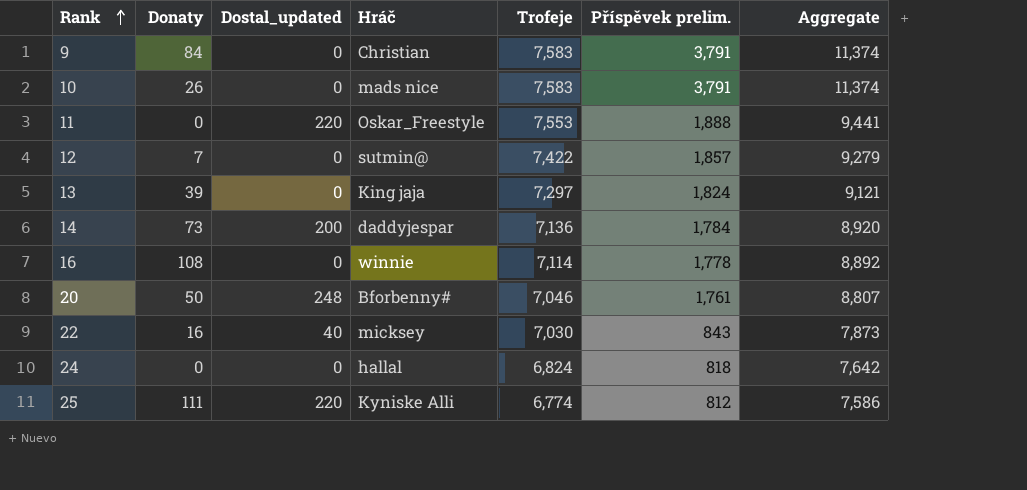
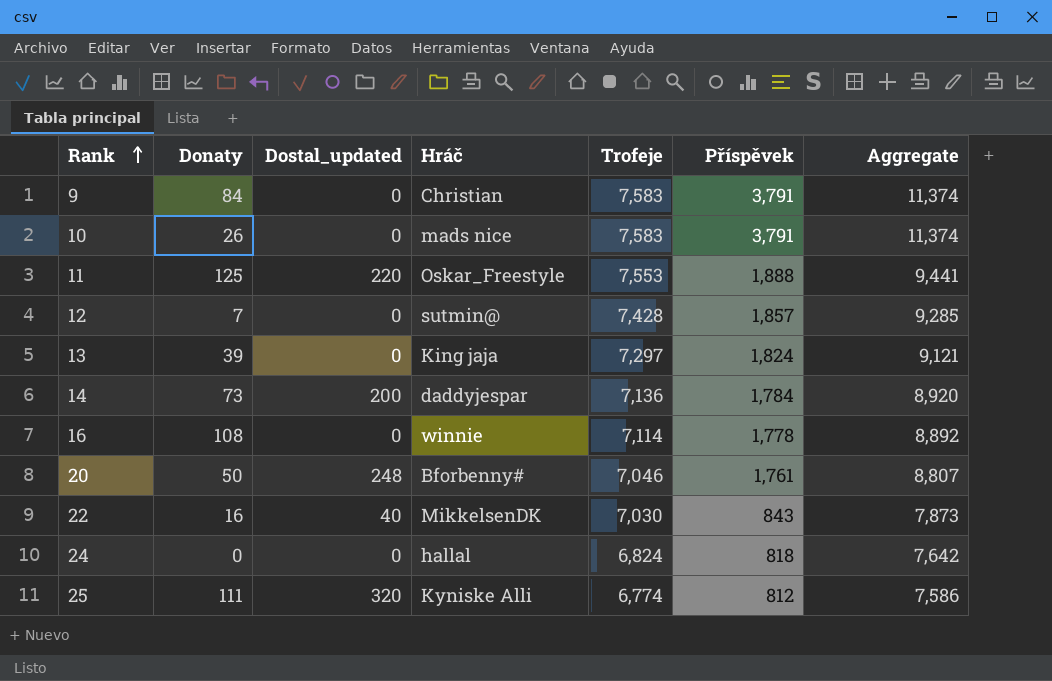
column name: Příspěvek prelim. -> Příspěvek
11 | Donaty: 0 -> 125
12 | Trofeje: 7,422 -> 7,428
12 | Aggregate: 9,279 -> 9,285
22 | Hráč: micksey -> MikkelsenDK
25 | Dostal_updated: 220 -> 320

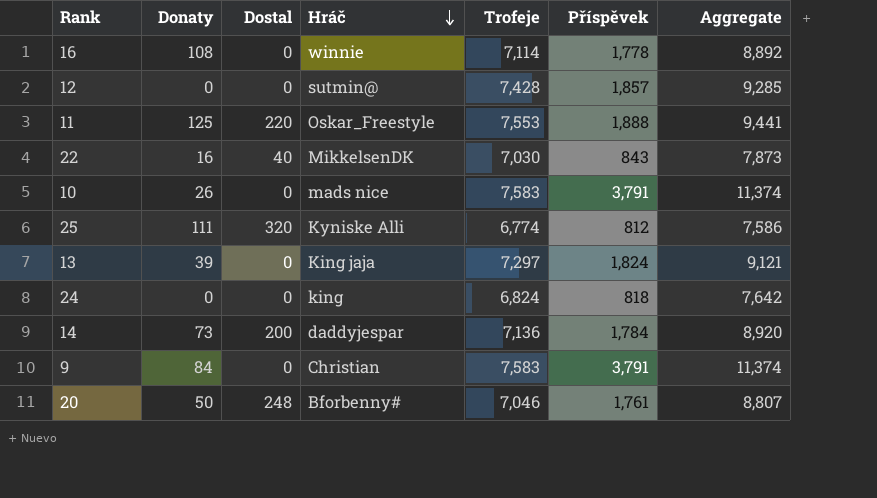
row order: Rank ascending -> Hráč descending
column name: Dostal_updated -> Dostal
12 | Donaty: 7 -> 0
24 | Hráč: hallal -> king

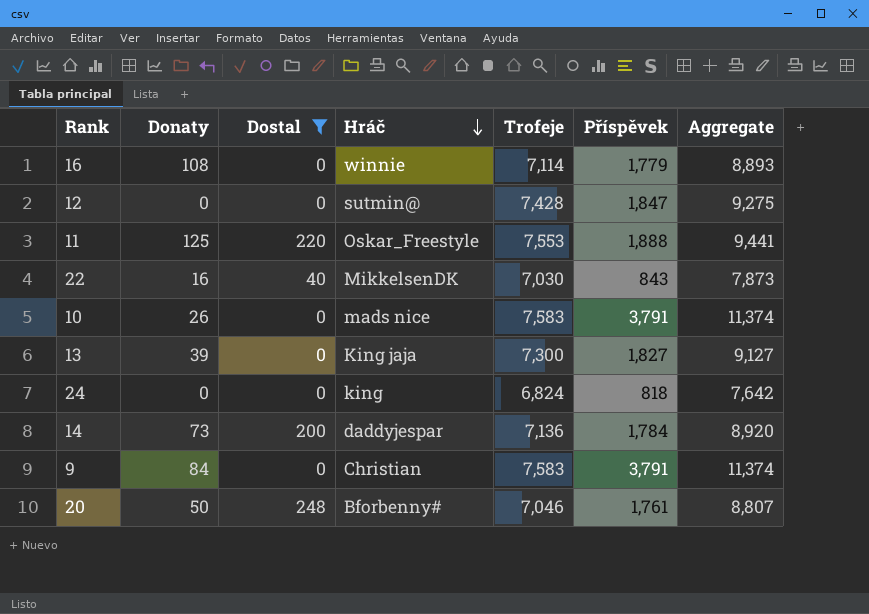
filter: none -> Dostal != 320
16 | Příspěvek: 1,778 -> 1,779
16 | Aggregate: 8,892 -> 8,893
12 | Příspěvek: 1,857 -> 1,847
12 | Aggregate: 9,285 -> 9,275
13 | Trofeje: 7,297 -> 7,300
13 | Příspěvek: 1,824 -> 1,827
13 | Aggregate: 9,121 -> 9,127

